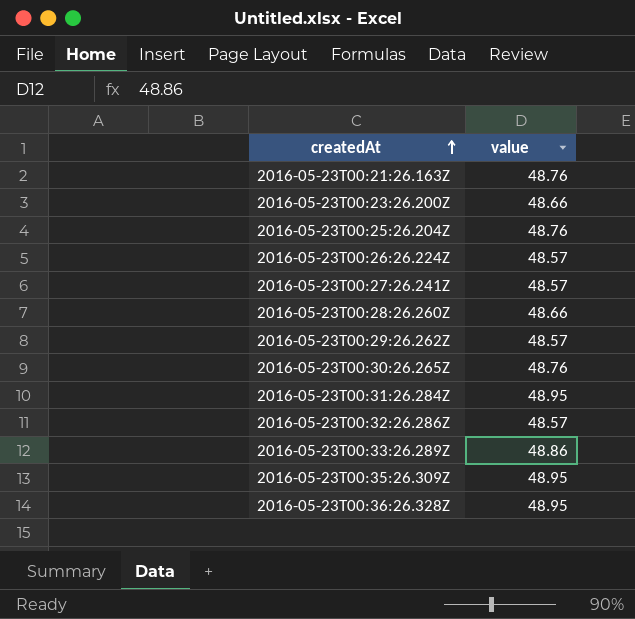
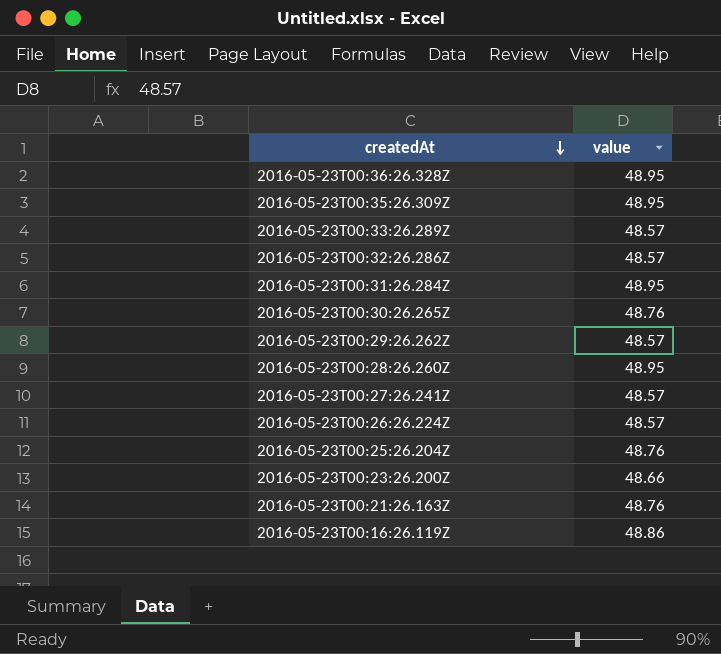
row order: createdAt ascending -> createdAt descending
2016-05-23T00:33:26.289Z | value: 48.86 -> 48.57
2016-05-23T00:28:26.260Z | value: 48.66 -> 48.95
row 2016-05-23T00:16:26.119Z: none -> 48.86

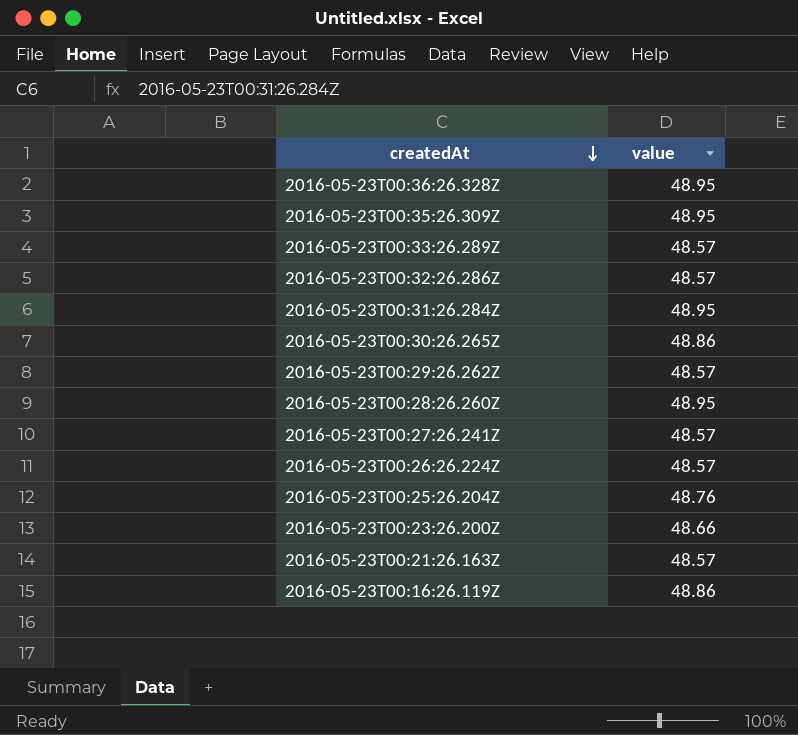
2016-05-23T00:30:26.265Z | value: 48.76 -> 48.86
2016-05-23T00:21:26.163Z | value: 48.76 -> 48.57

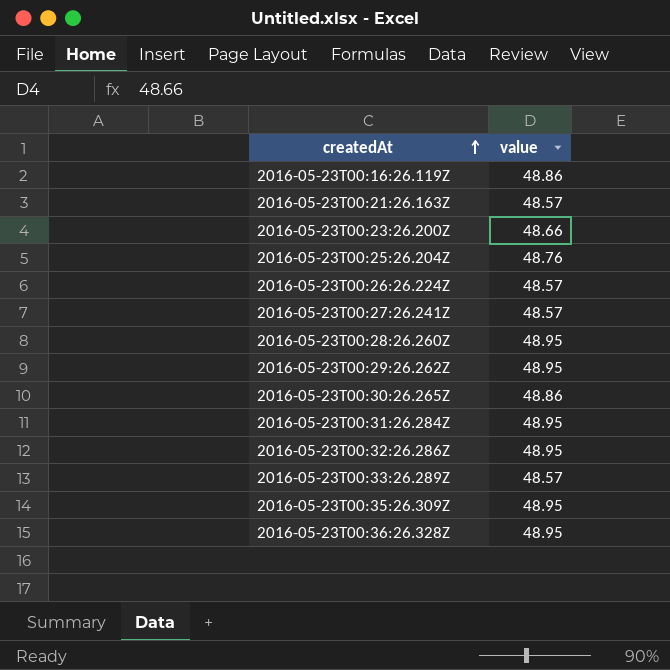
row order: createdAt descending -> createdAt ascending
2016-05-23T00:29:26.262Z | value: 48.57 -> 48.95
2016-05-23T00:32:26.286Z | value: 48.57 -> 48.95

